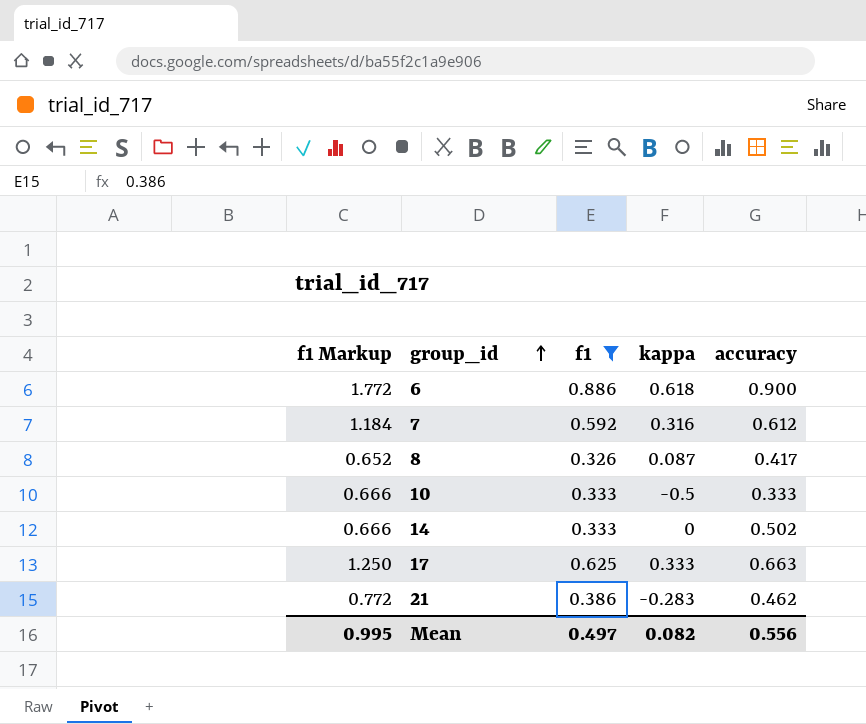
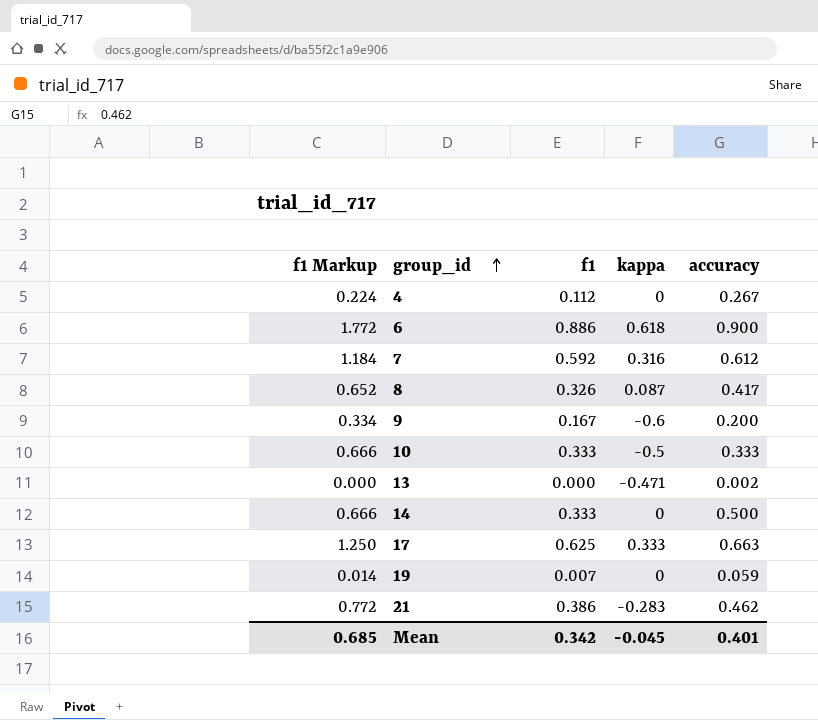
filter: f1 >= 0.326 -> none
14 | accuracy: 0.502 -> 0.500
Mean | f1 Markup: 0.995 -> 0.685
Mean | f1: 0.497 -> 0.342
Mean | kappa: 0.082 -> -0.045
Mean | accuracy: 0.556 -> 0.401

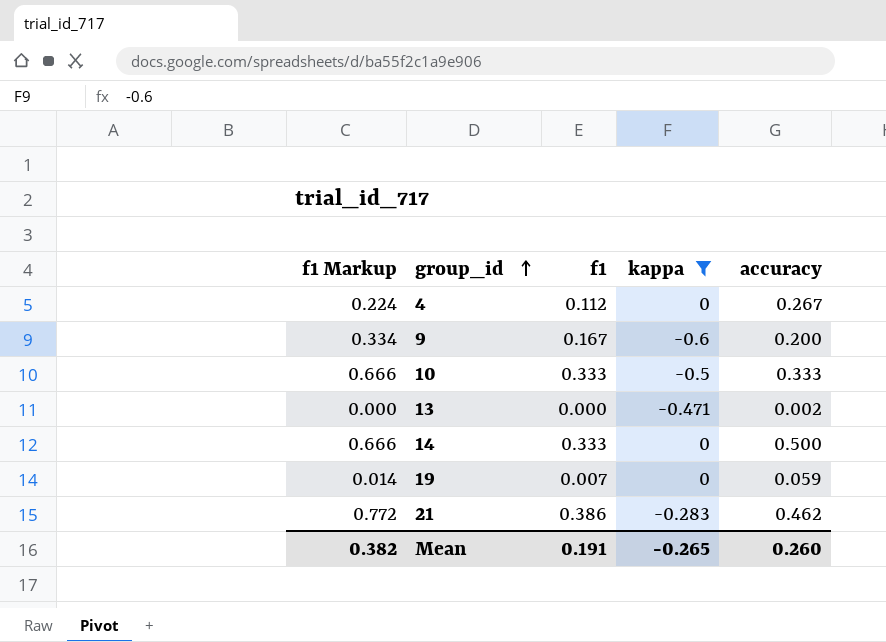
filter: none -> kappa <= 0
Mean | f1 Markup: 0.685 -> 0.382
Mean | f1: 0.342 -> 0.191
Mean | kappa: -0.045 -> -0.265
Mean | accuracy: 0.401 -> 0.260

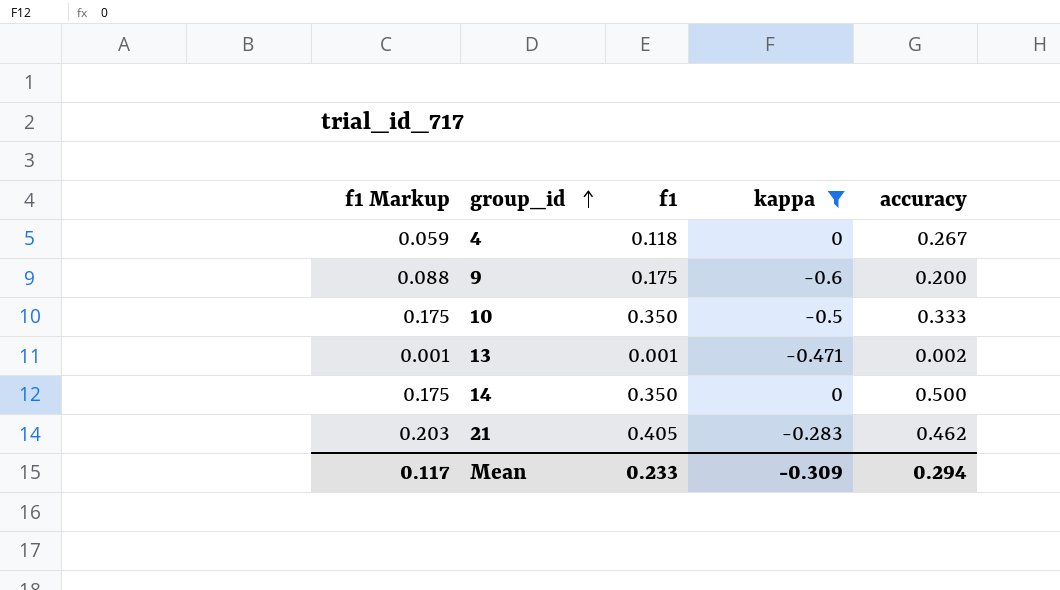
column f1 Markup | formula: [f1] * 2 -> [f1] * 0.5
row 19: 0.014 | 0.007 | 0 | 0.059 -> none
4 | f1: 0.112 -> 0.118
9 | f1: 0.167 -> 0.175
10 | f1: 0.333 -> 0.350
13 | f1: 0.000 -> 0.001
14 | f1: 0.333 -> 0.350
21 | f1: 0.386 -> 0.405
Mean | f1 Markup: 0.382 -> 0.117
Mean | f1: 0.191 -> 0.233
Mean | kappa: -0.265 -> -0.309
Mean | accuracy: 0.260 -> 0.294

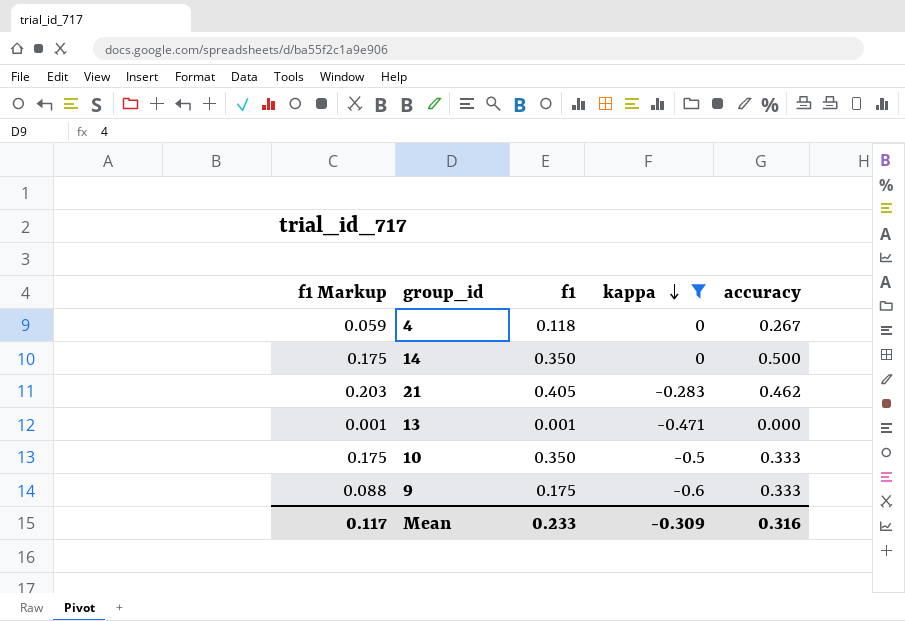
row order: group_id ascending -> kappa descending
13 | accuracy: 0.002 -> 0.000
9 | accuracy: 0.200 -> 0.333
Mean | accuracy: 0.294 -> 0.316

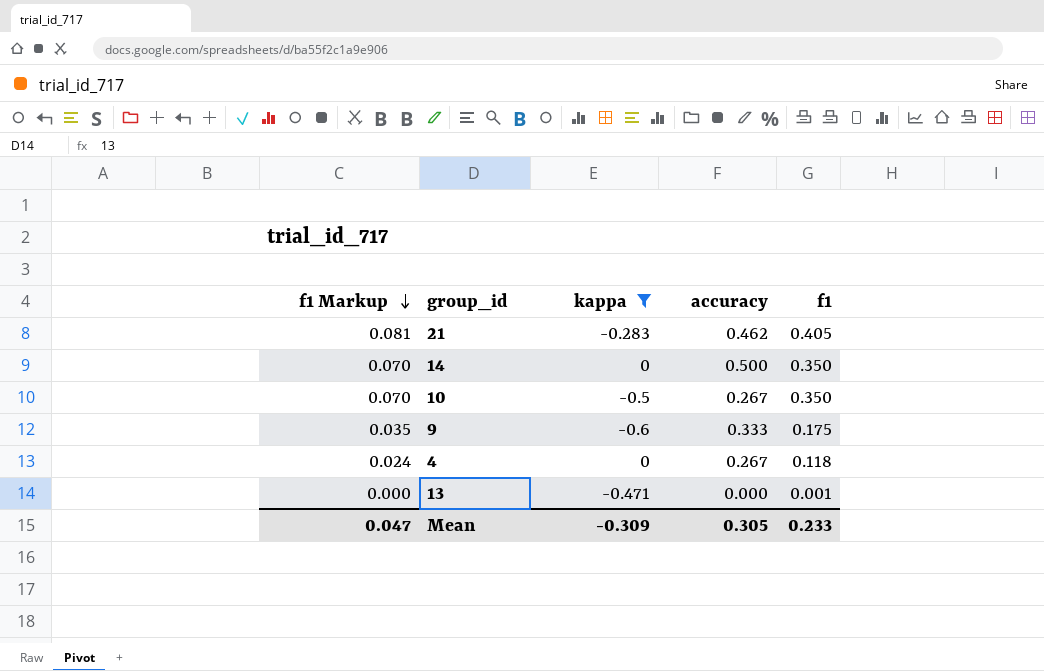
row order: kappa descending -> f1 Markup descending
column f1 Markup | formula: [f1] * 0.5 -> [f1] * 0.2
column f1 | position: 3 -> 5
10 | accuracy: 0.333 -> 0.267
Mean | f1 Markup: 0.117 -> 0.047
Mean | accuracy: 0.316 -> 0.305

